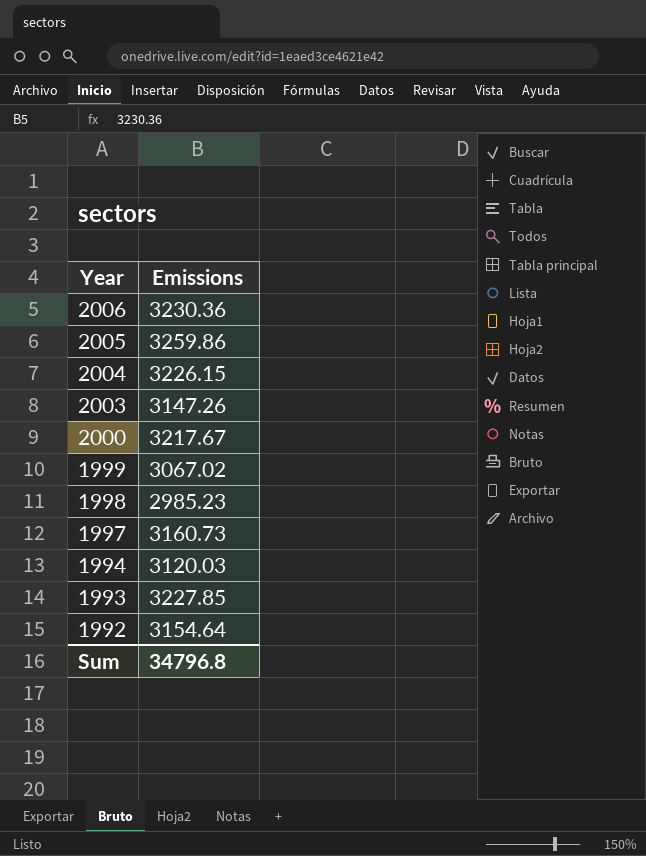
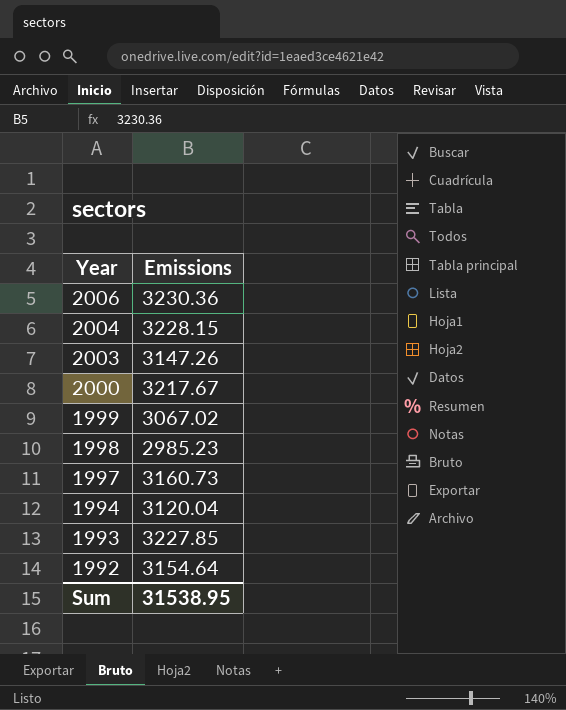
row 2005: 3259.86 -> none
2004 | Emissions: 3226.15 -> 3228.15
1994 | Emissions: 3120.03 -> 3120.04
Sum | Emissions: 34796.8 -> 31538.95

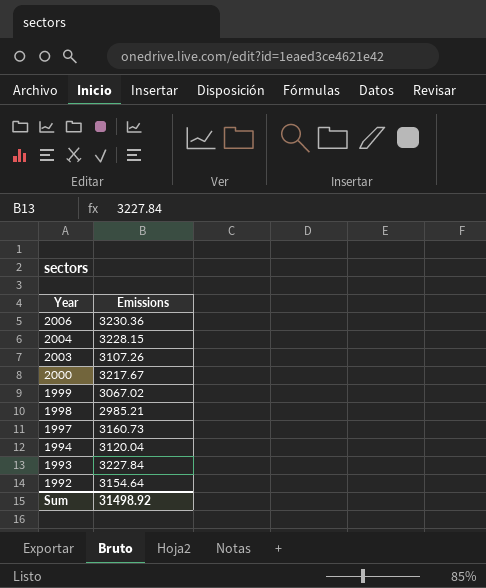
2003 | Emissions: 3147.26 -> 3107.26
1998 | Emissions: 2985.23 -> 2985.21
1993 | Emissions: 3227.85 -> 3227.84
Sum | Emissions: 31538.95 -> 31498.92

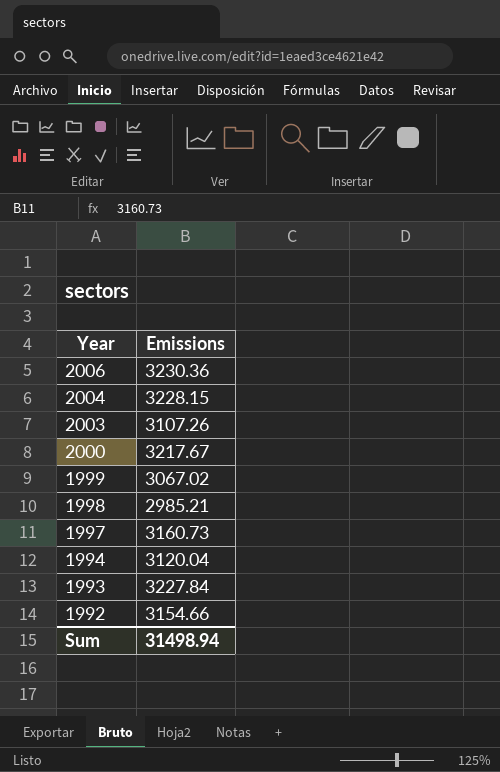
1992 | Emissions: 3154.64 -> 3154.66
Sum | Emissions: 31498.92 -> 31498.94

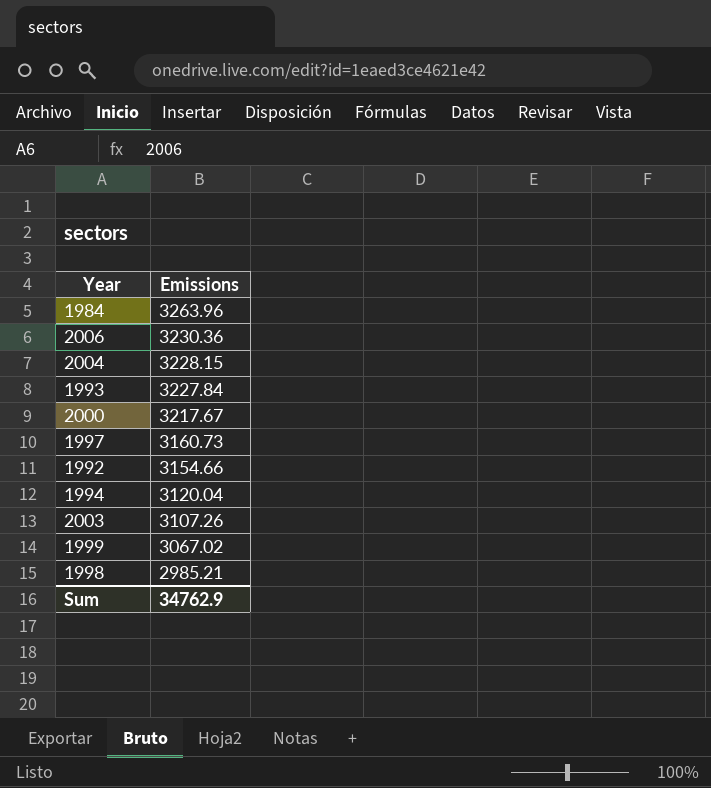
row order: Year descending -> Emissions descending
row 1984: none -> 3263.96
Sum | Emissions: 31498.94 -> 34762.9

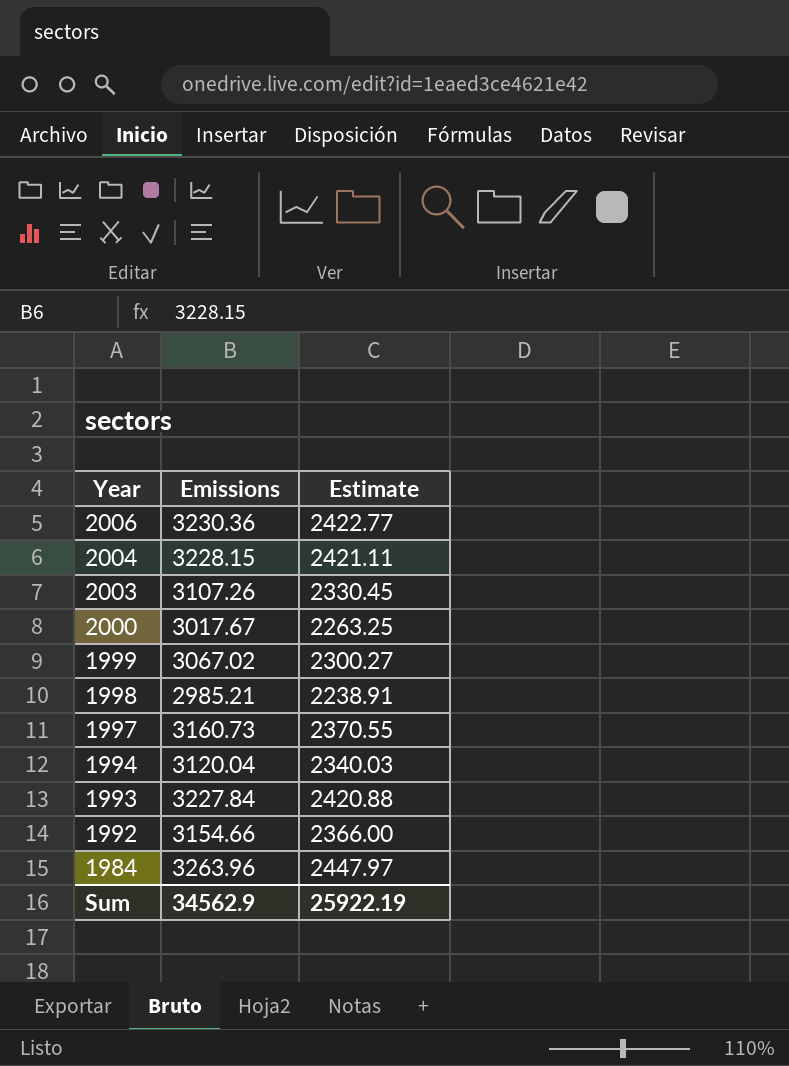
row order: Emissions descending -> Year descending
column Estimate | formula: none -> [Emissions] * 0.75
2000 | Emissions: 3217.67 -> 3017.67
Sum | Emissions: 34762.9 -> 34562.9

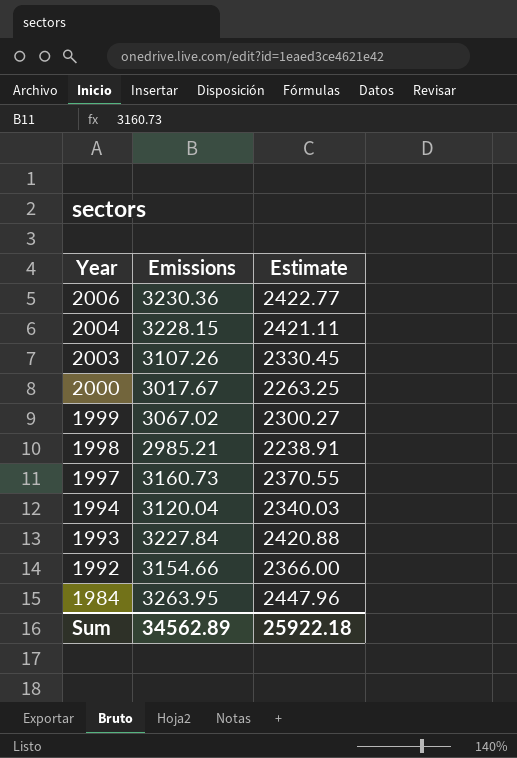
1984 | Emissions: 3263.96 -> 3263.95
1984 | Estimate: 2447.97 -> 2447.96
Sum | Emissions: 34562.9 -> 34562.89
Sum | Estimate: 25922.19 -> 25922.18

